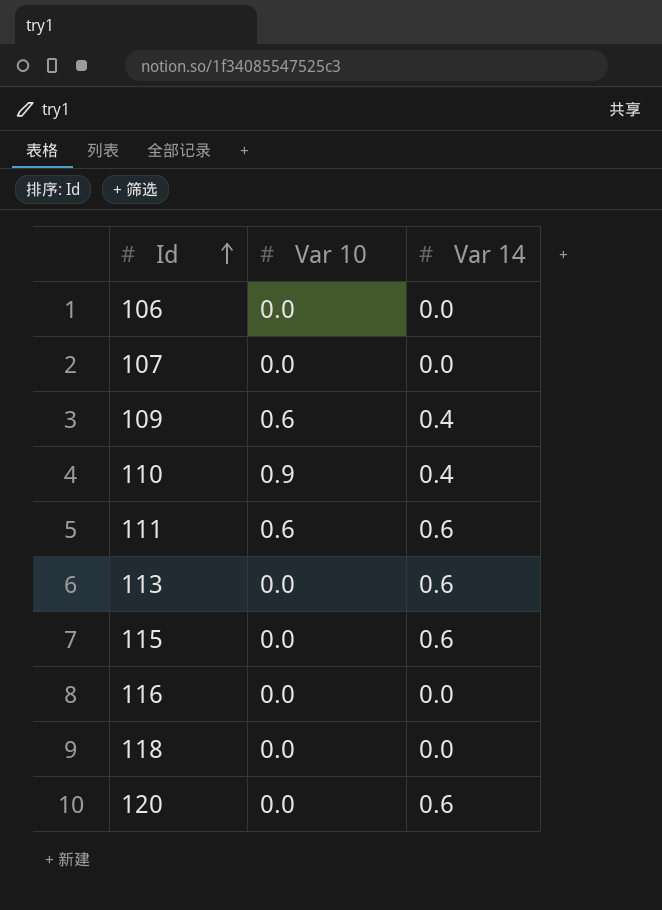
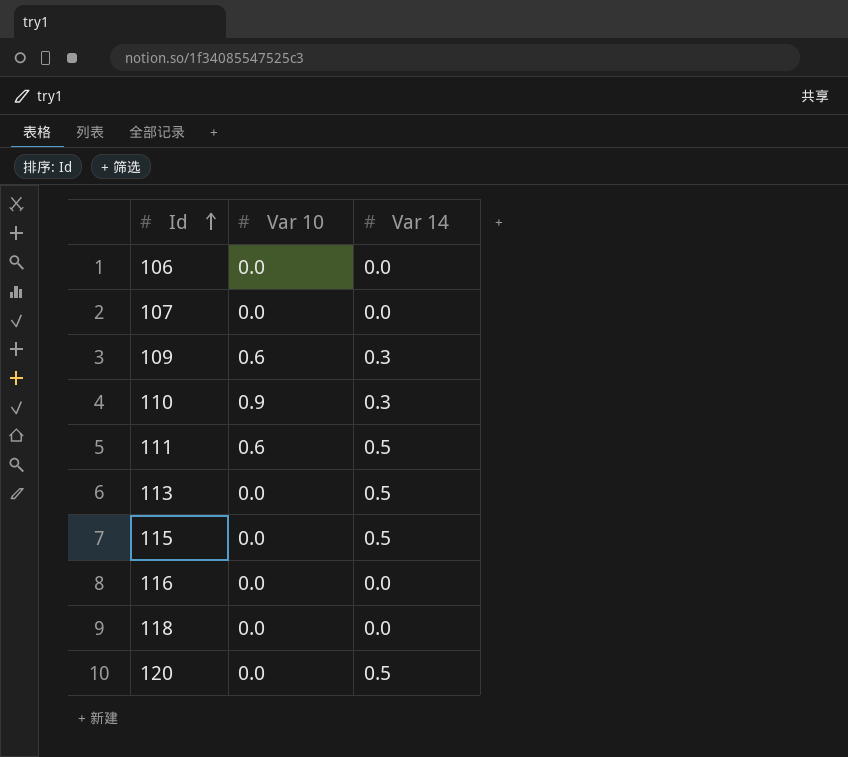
109 | Var 14: 0.4 -> 0.3
110 | Var 14: 0.4 -> 0.3
111 | Var 14: 0.6 -> 0.5
113 | Var 14: 0.6 -> 0.5
115 | Var 14: 0.6 -> 0.5
120 | Var 14: 0.6 -> 0.5

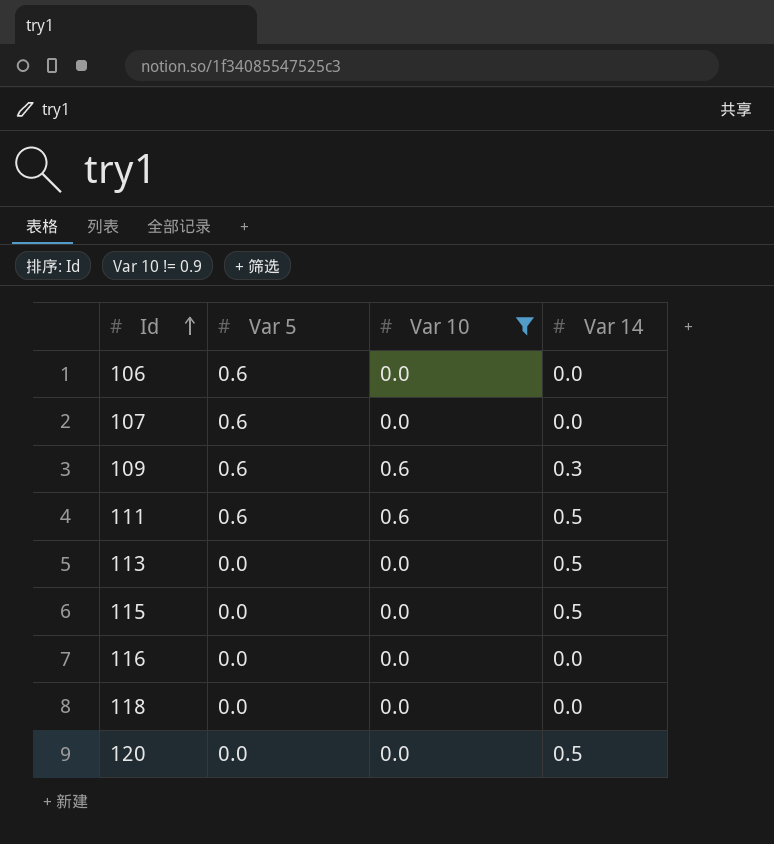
filter: none -> Var 10 != 0.9
column Var 5 | position: none -> 2

